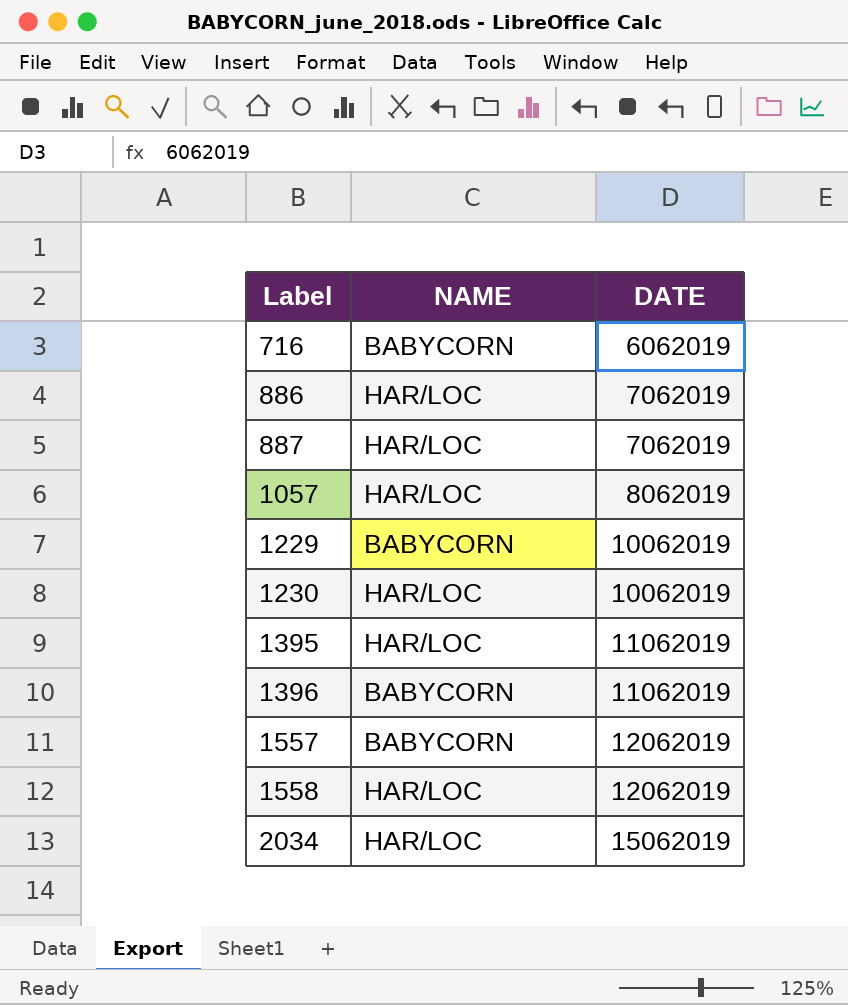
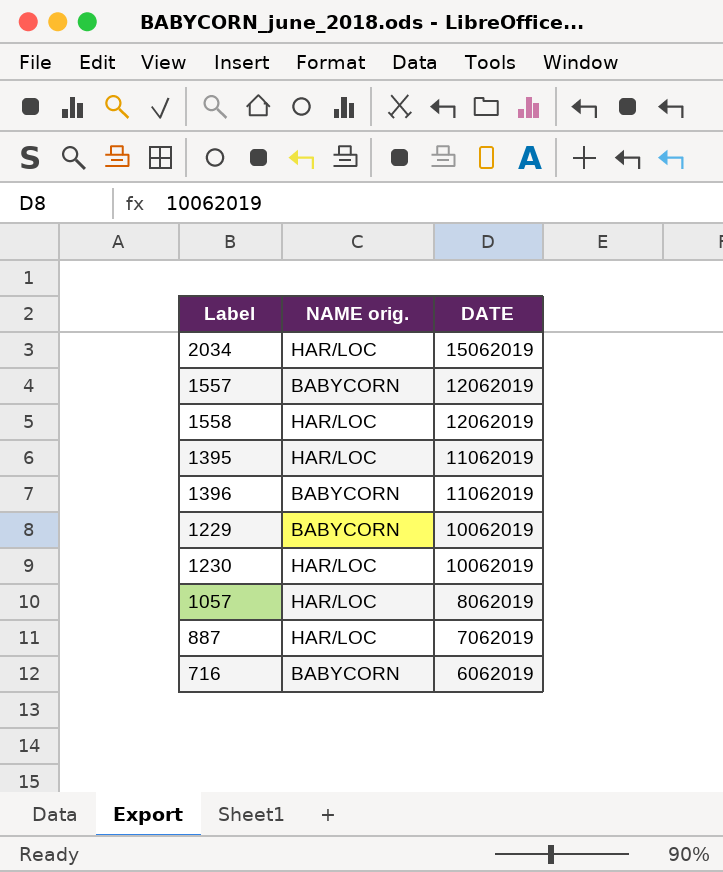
row order: Label ascending -> DATE descending
column name: NAME -> NAME orig.
row 886: HAR/LOC | 7062019 -> none

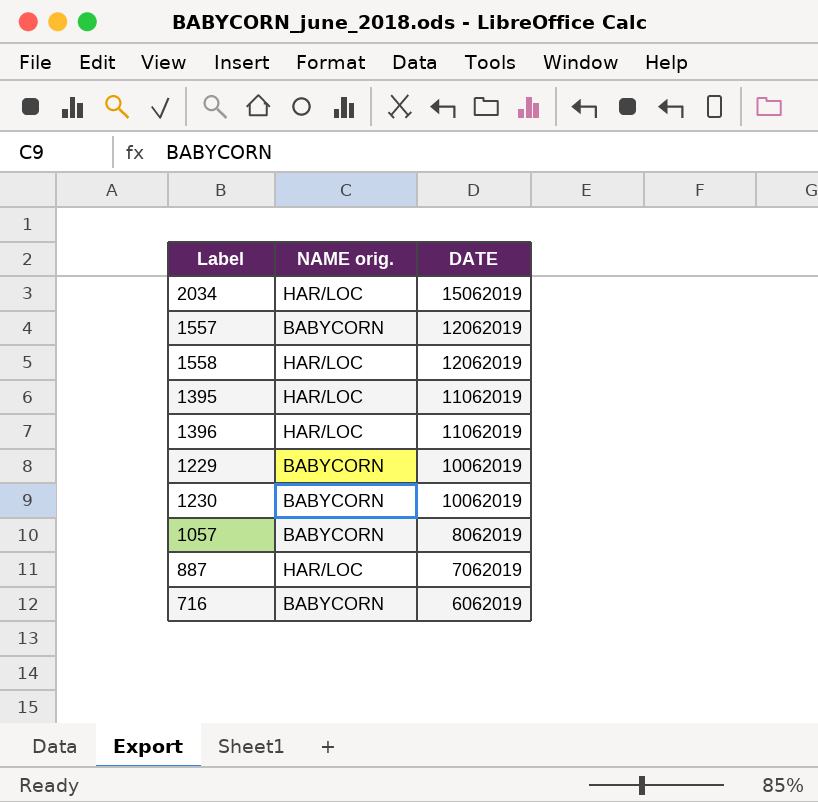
1396 | NAME orig.: BABYCORN -> HAR/LOC
1230 | NAME orig.: HAR/LOC -> BABYCORN
1057 | NAME orig.: HAR/LOC -> BABYCORN

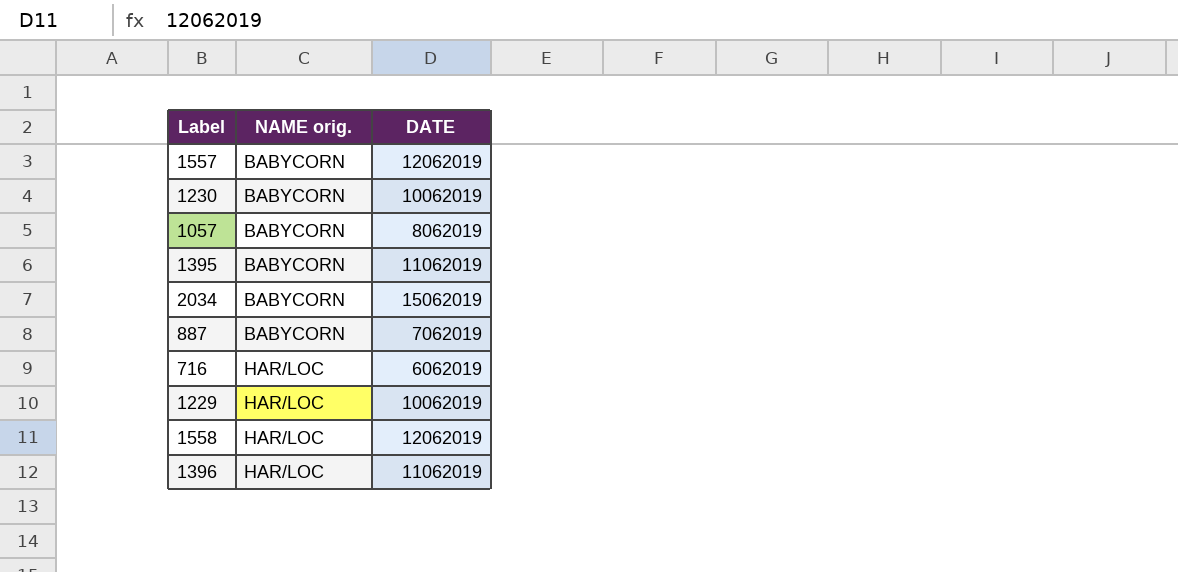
row order: DATE descending -> NAME orig. ascending
1395 | NAME orig.: HAR/LOC -> BABYCORN
2034 | NAME orig.: HAR/LOC -> BABYCORN
887 | NAME orig.: HAR/LOC -> BABYCORN
716 | NAME orig.: BABYCORN -> HAR/LOC
1229 | NAME orig.: BABYCORN -> HAR/LOC

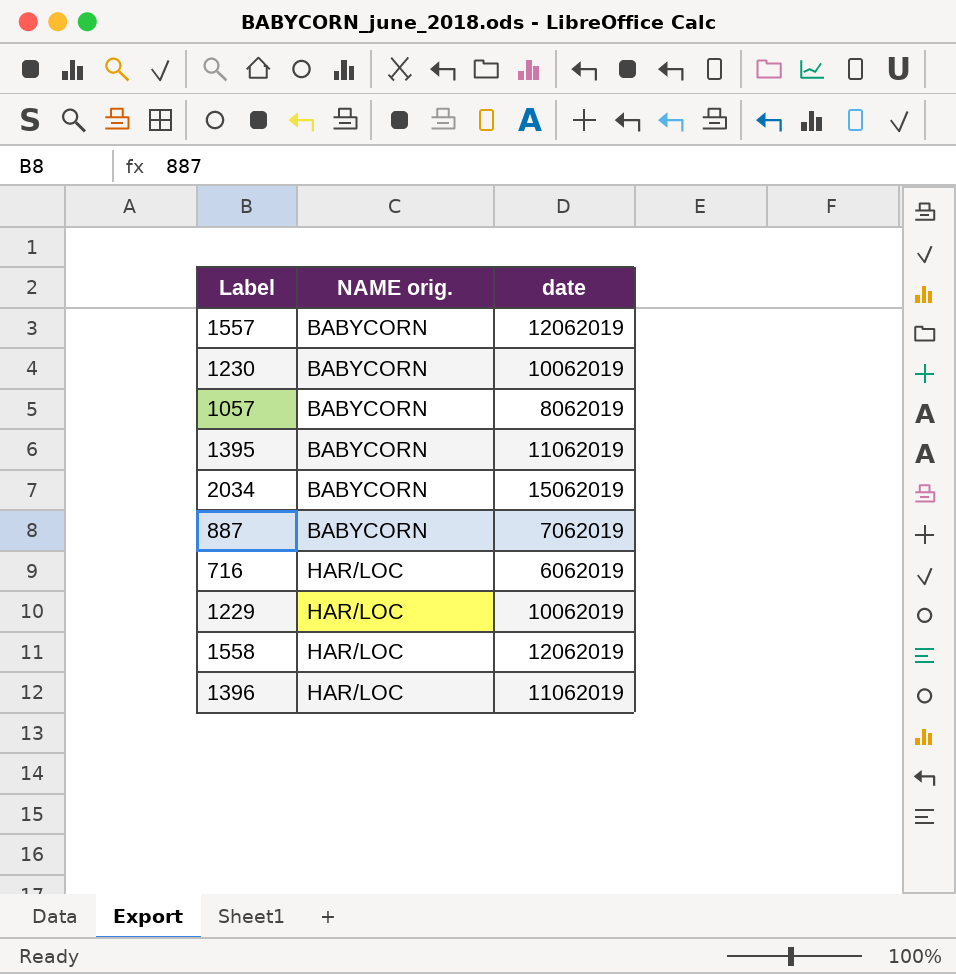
column name: DATE -> date

